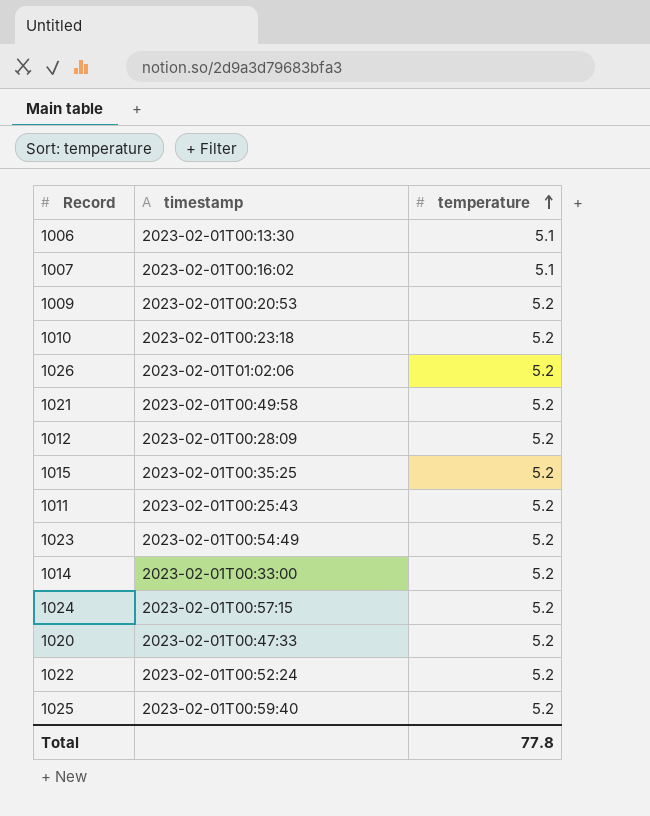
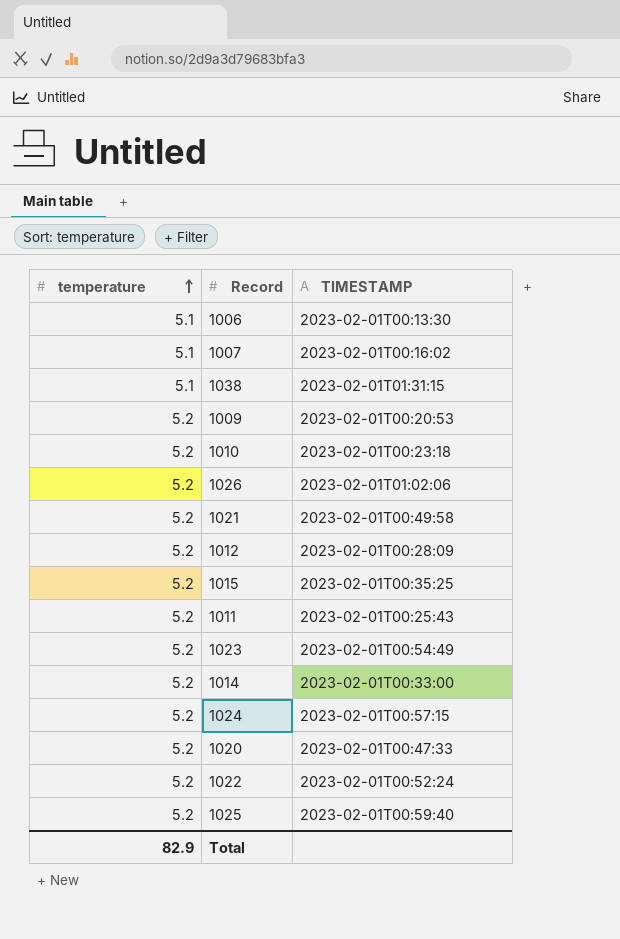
column temperature | position: 3 -> 1
column name: timestamp -> TIMESTAMP
row 1038: none -> 5.1 | 2023-02-01T01:31:15
Total | temperature: 77.8 -> 82.9

